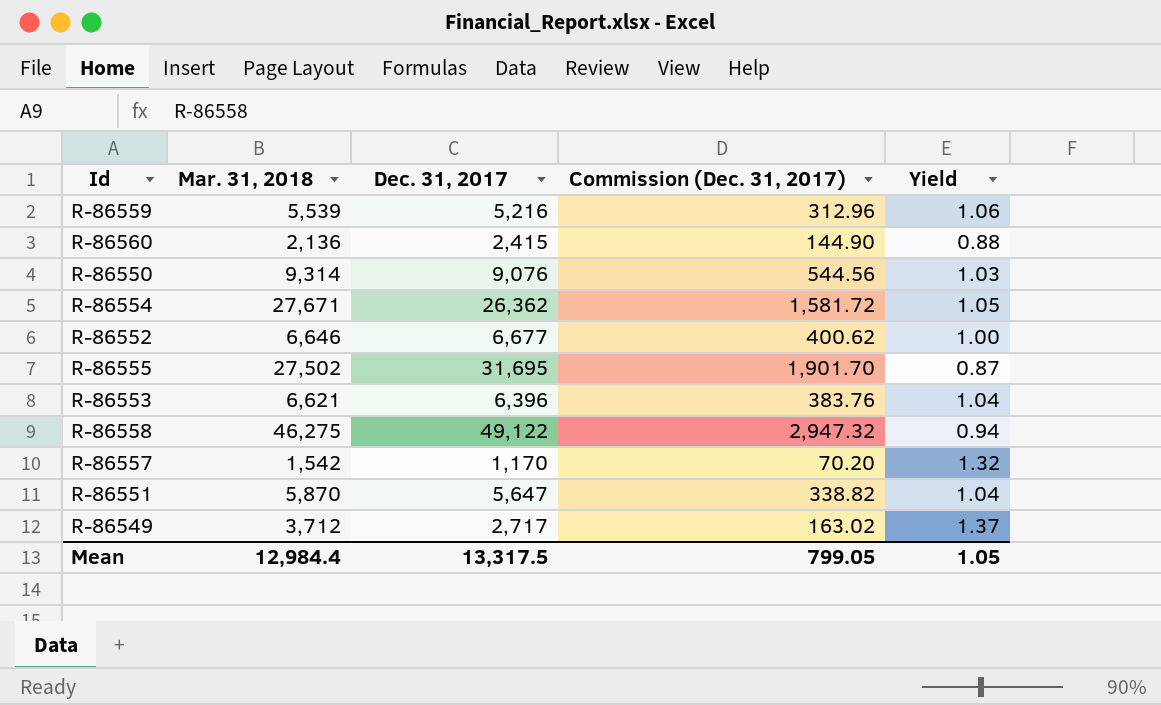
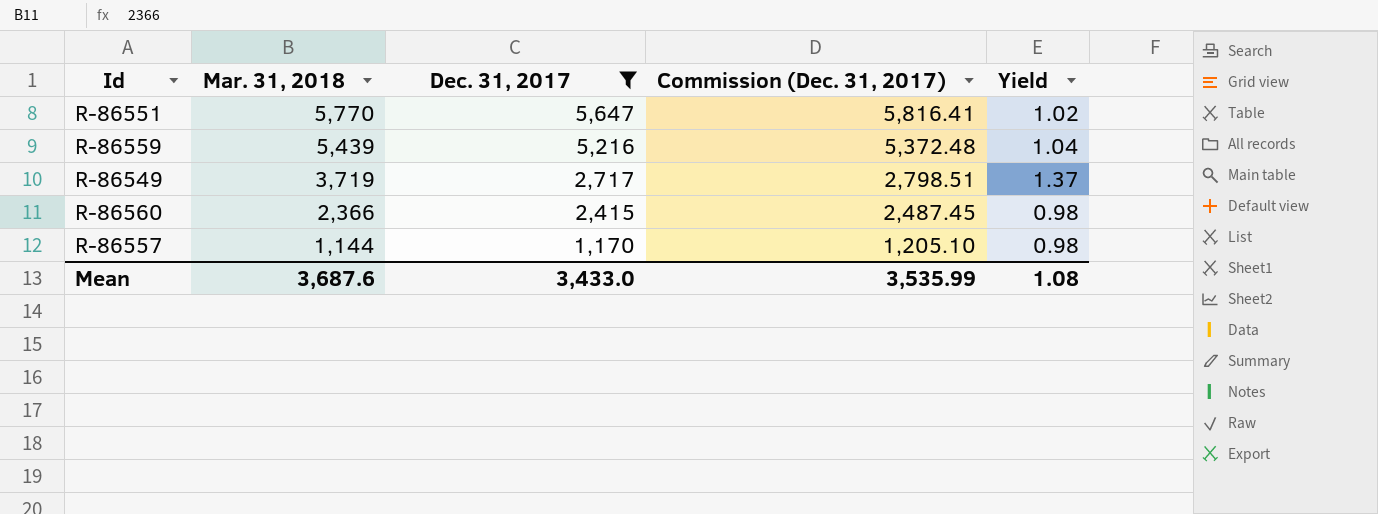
filter: none -> Dec. 31, 2017 <= 5,647
row order: none -> Mar. 31, 2018 descending
column Commission (Dec. 31, 2017) | formula: [Dec. 31, 2017] * 0.06 -> [Dec. 31, 2017] * 1.03
R-86551 | Mar. 31, 2018: 5,870 -> 5,770
R-86551 | Yield: 1.04 -> 1.02
R-86559 | Mar. 31, 2018: 5,539 -> 5,439
R-86559 | Yield: 1.06 -> 1.04
R-86549 | Mar. 31, 2018: 3,712 -> 3,719
R-86560 | Mar. 31, 2018: 2,136 -> 2,366
R-86560 | Yield: 0.88 -> 0.98
R-86557 | Mar. 31, 2018: 1,542 -> 1,144
R-86557 | Yield: 1.32 -> 0.98
Mean | Mar. 31, 2018: 12,984.4 -> 3,687.6
Mean | Dec. 31, 2017: 13,317.5 -> 3,433.0
Mean | Commission (Dec. 31, 2017): 799.05 -> 3,535.99
Mean | Yield: 1.05 -> 1.08

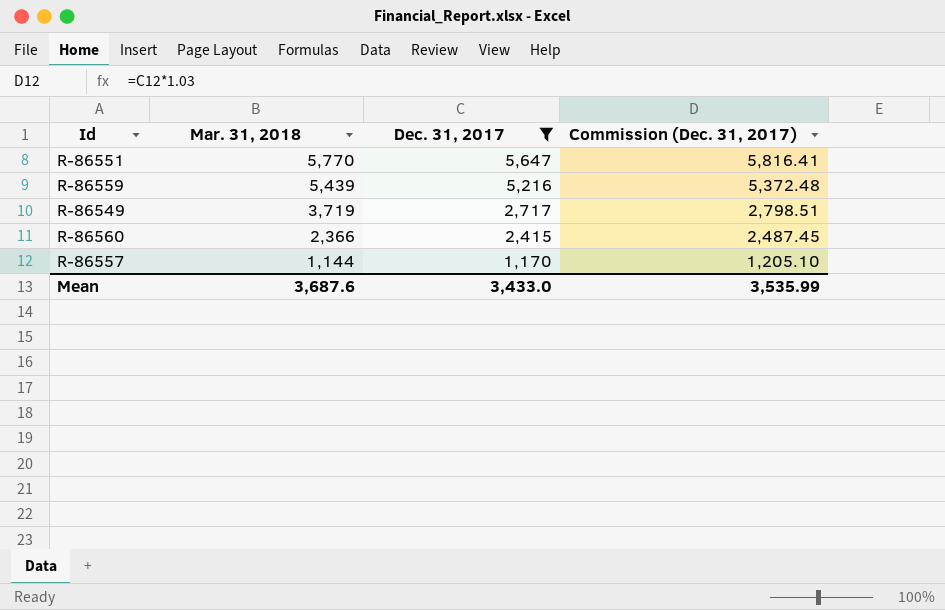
column Yield | formula: [Mar. 31, 2018] / [Dec. 31, 2017] -> none

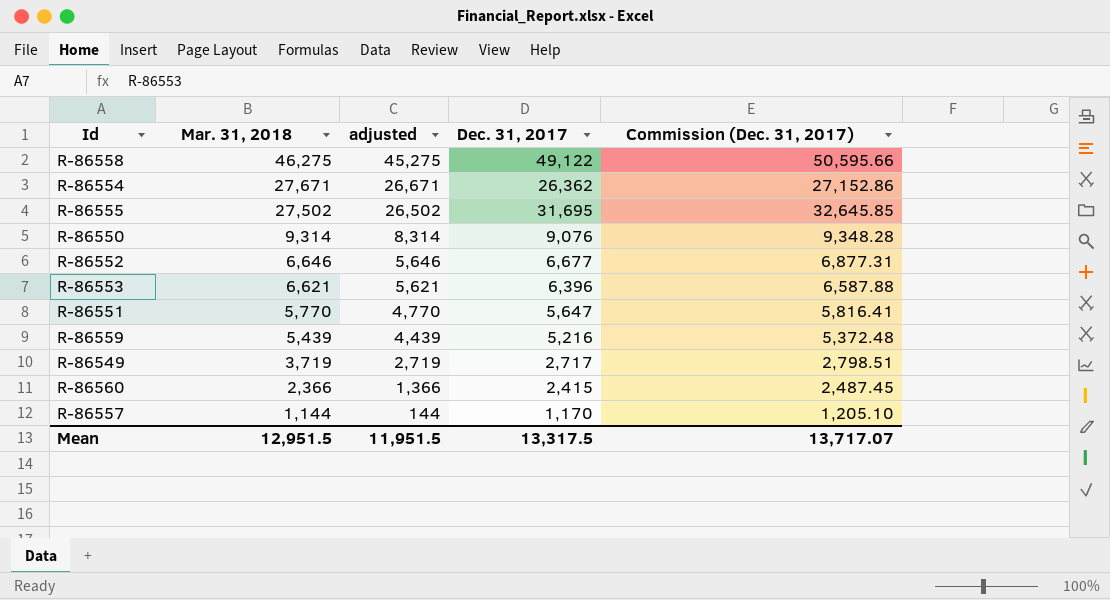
filter: Dec. 31, 2017 <= 5,647 -> none
column adjusted | formula: none -> [Mar. 31, 2018] - 1000
Mean | Mar. 31, 2018: 3,687.6 -> 12,951.5
Mean | Dec. 31, 2017: 3,433.0 -> 13,317.5
Mean | Commission (Dec. 31, 2017): 3,535.99 -> 13,717.07

